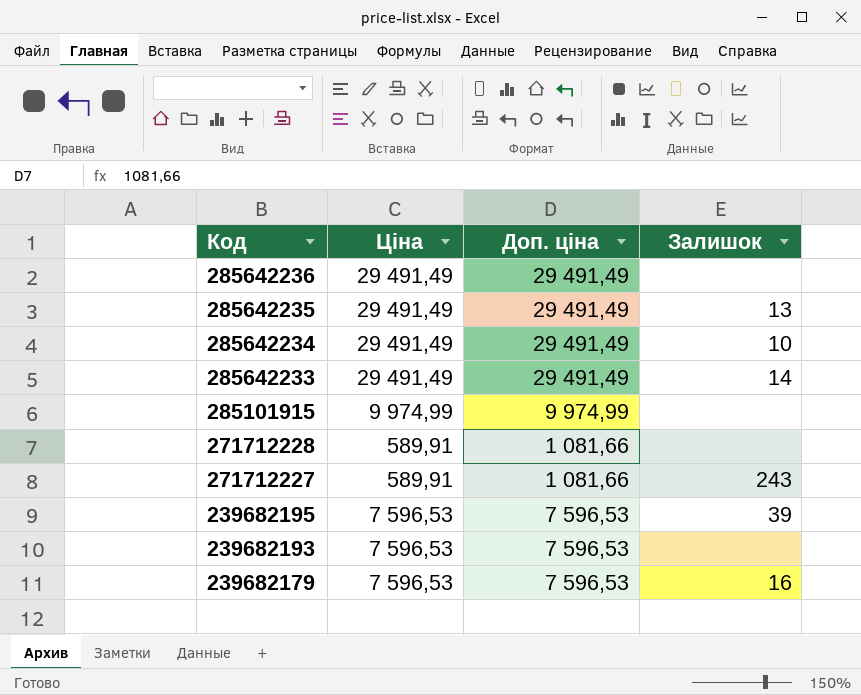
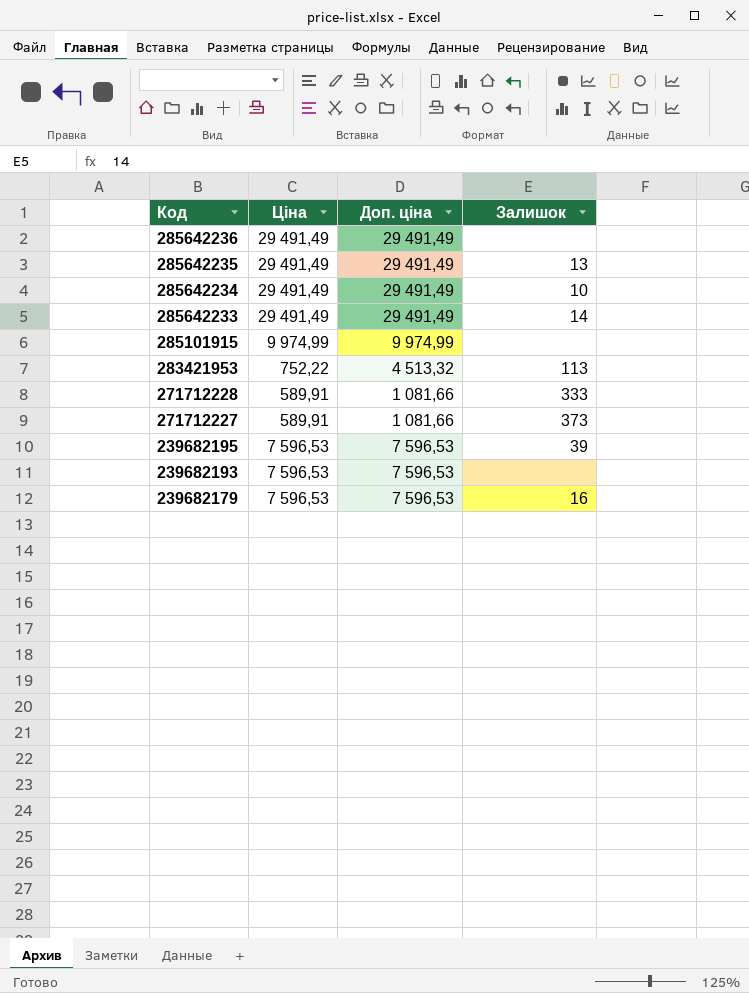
row 283421953: none -> 752,22 | 4 513,32 | 113
271712228 | Залишок: none -> 333
271712227 | Залишок: 243 -> 373

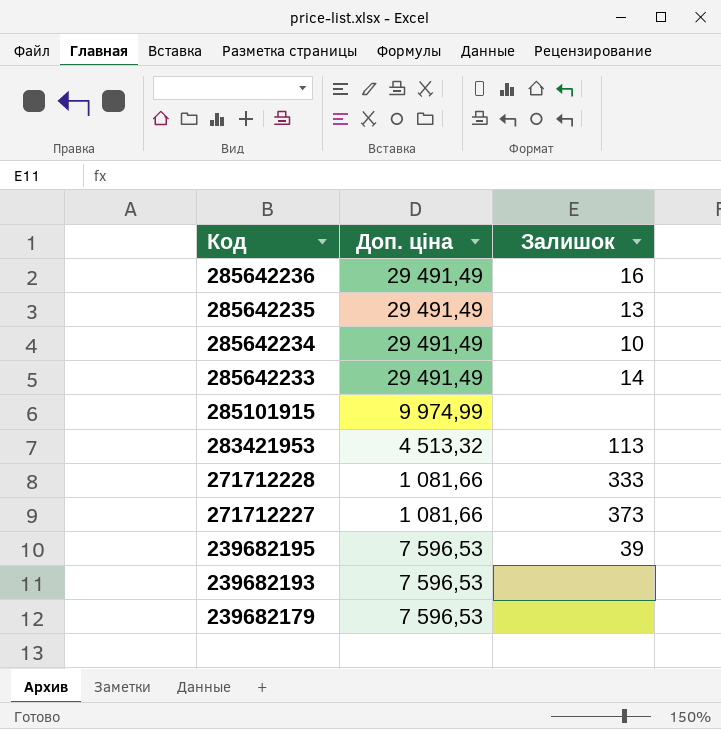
column Ціна | position: 2 -> none
285642236 | Залишок: none -> 16
239682179 | Залишок: 16 -> none

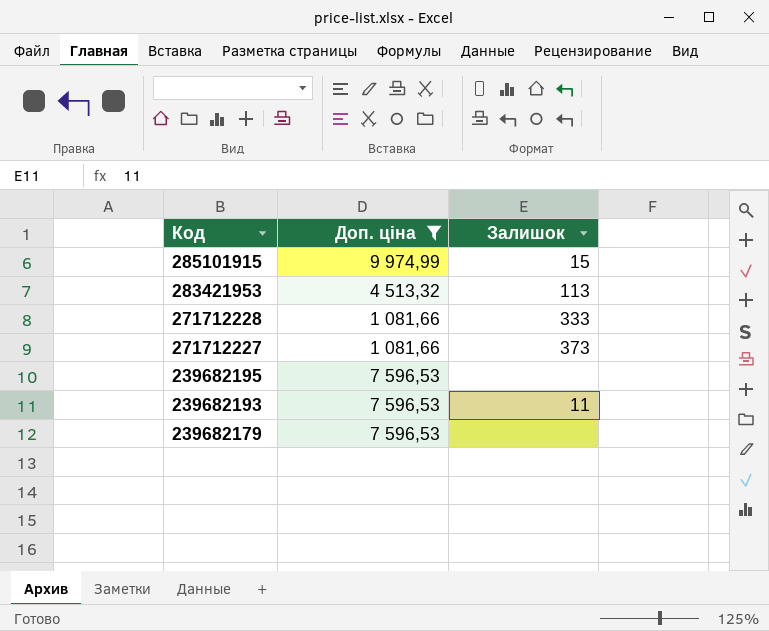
filter: none -> Доп. ціна != 29 491,49
285101915 | Залишок: none -> 15
239682195 | Залишок: 39 -> none
239682193 | Залишок: none -> 11

